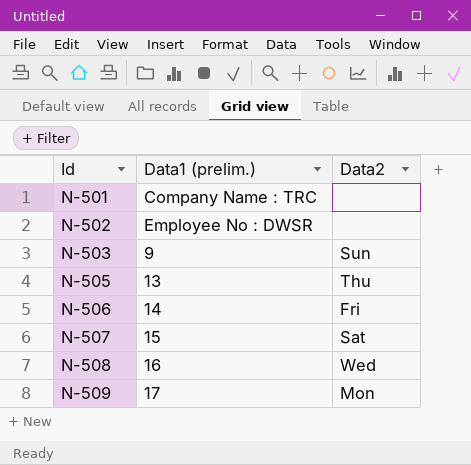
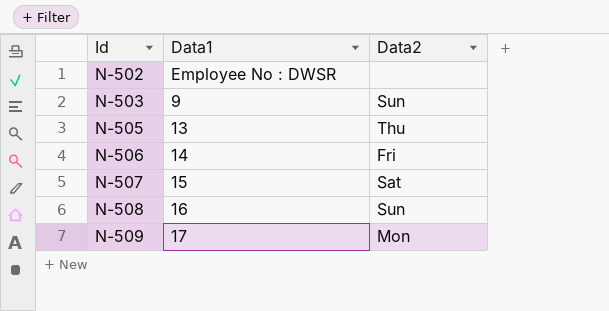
column name: Data1 (prelim.) -> Data1
row N-501: Company Name : TRC | none -> none
N-508 | Data2: Wed -> Sun

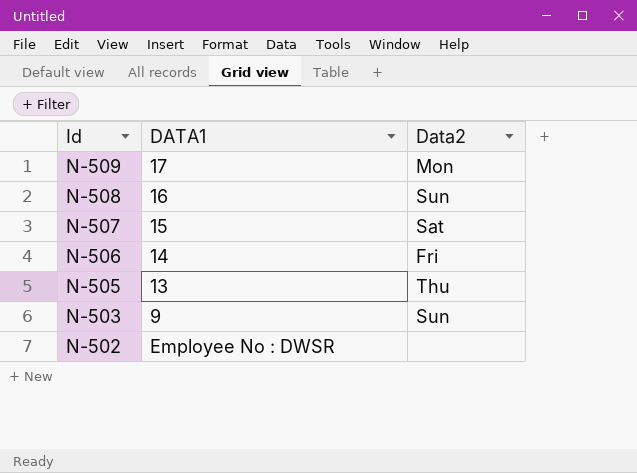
row order: Id ascending -> Id descending
column name: Data1 -> DATA1

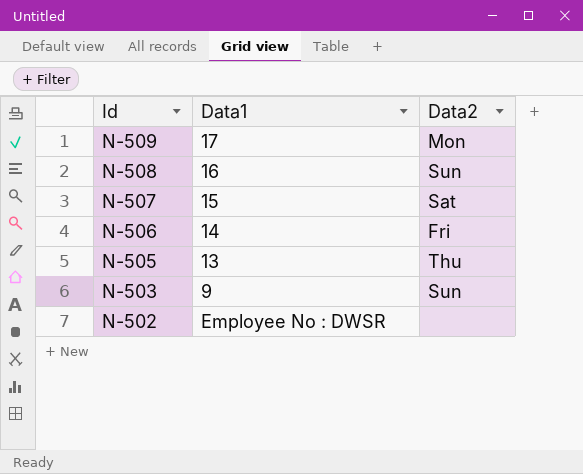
column name: DATA1 -> Data1

